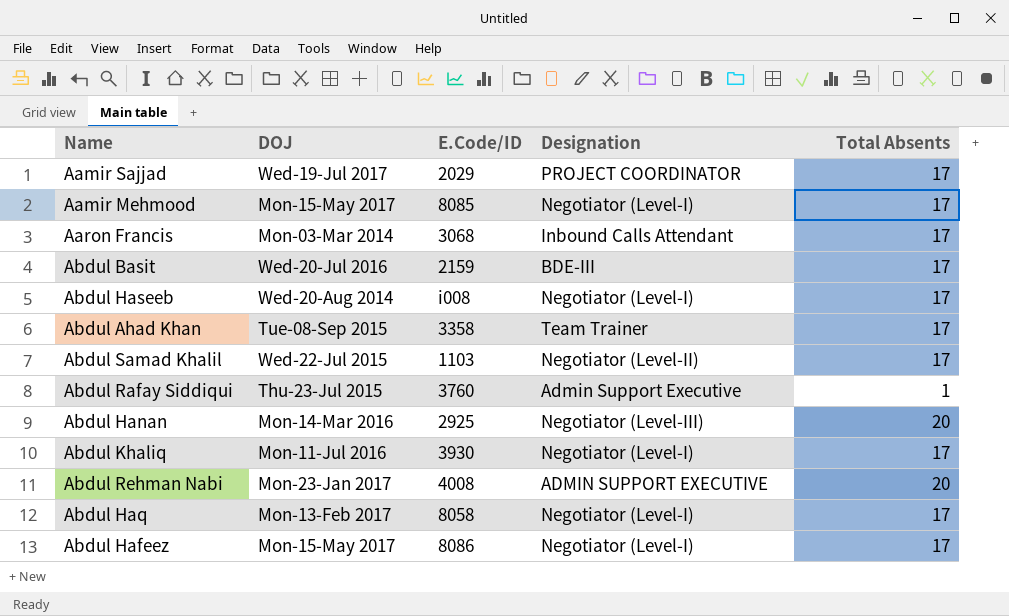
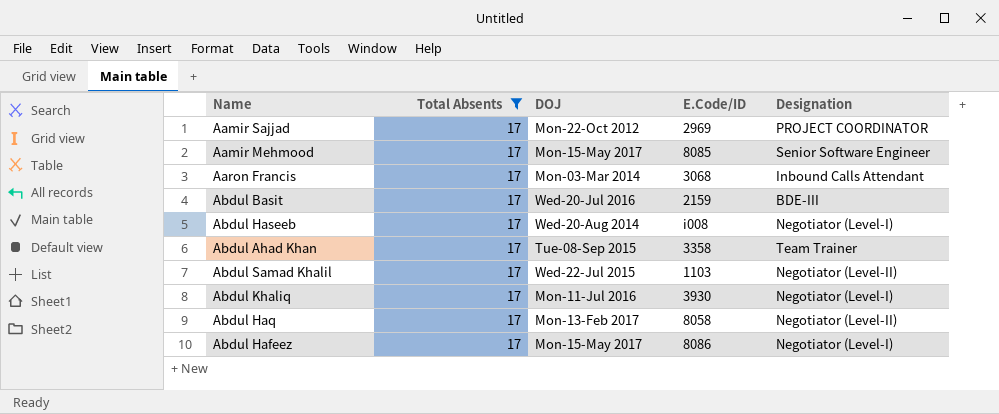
filter: none -> Total Absents = 17
column Total Absents | position: 5 -> 2
Aamir Sajjad | DOJ: Wed-19-Jul 2017 -> Mon-22-Oct 2012
Aamir Sajjad | E.Code/ID: 2029 -> 2969
Aamir Mehmood | Designation: Negotiator (Level-I) -> Senior Software Engineer
Abdul Haq | Designation: Negotiator (Level-I) -> Negotiator (Level-II)

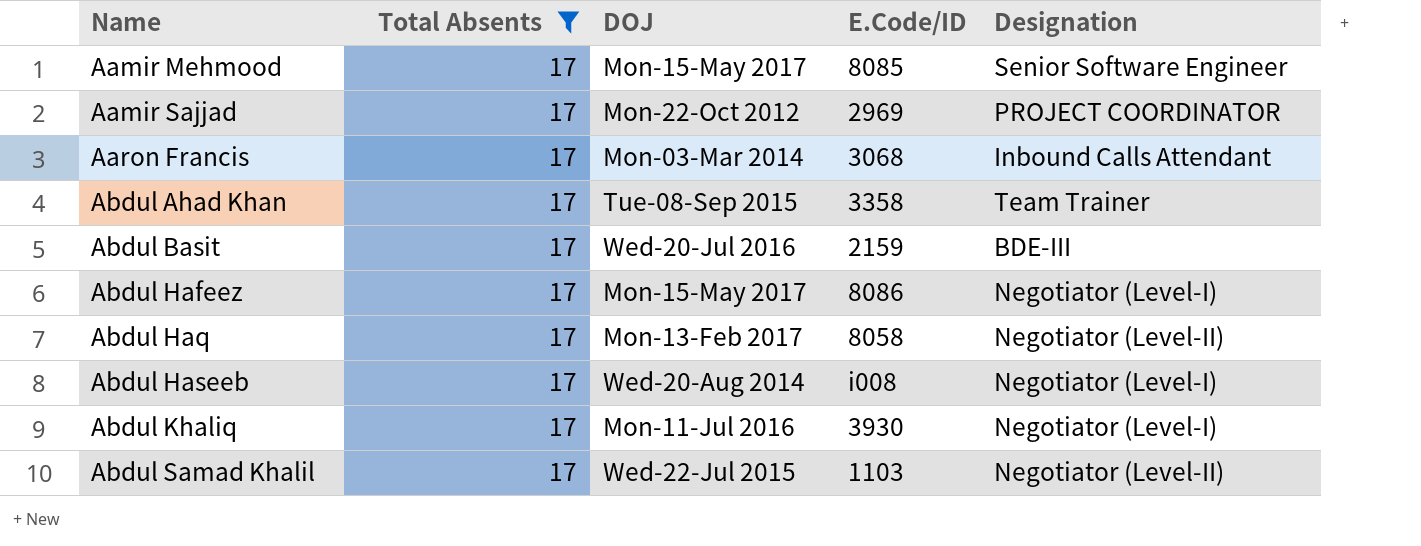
row order: none -> Name ascending

